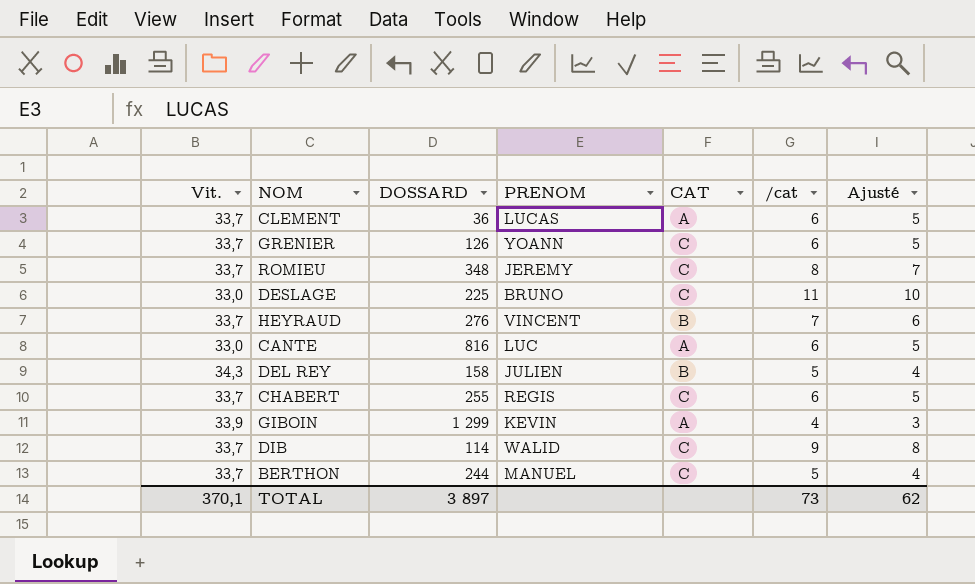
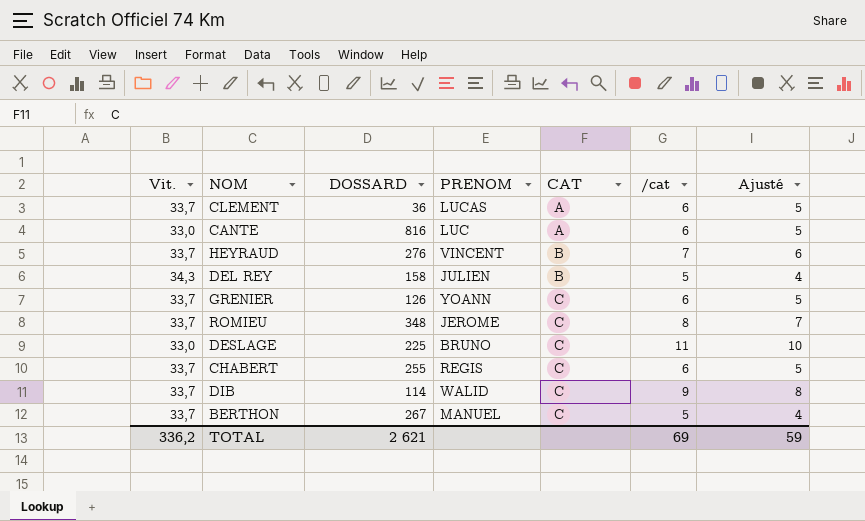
row order: none -> CAT ascending
row GIBOIN: 33,9 | 1 299 | KEVIN | A | 4 | 3 -> none
ROMIEU | PRENOM: JEREMY -> JEROME
BERTHON | DOSSARD: 244 -> 267
TOTAL | Vit.: 370,1 -> 336,2
TOTAL | DOSSARD: 3 897 -> 2 621
TOTAL | /cat: 73 -> 69
TOTAL | Ajusté: 62 -> 59

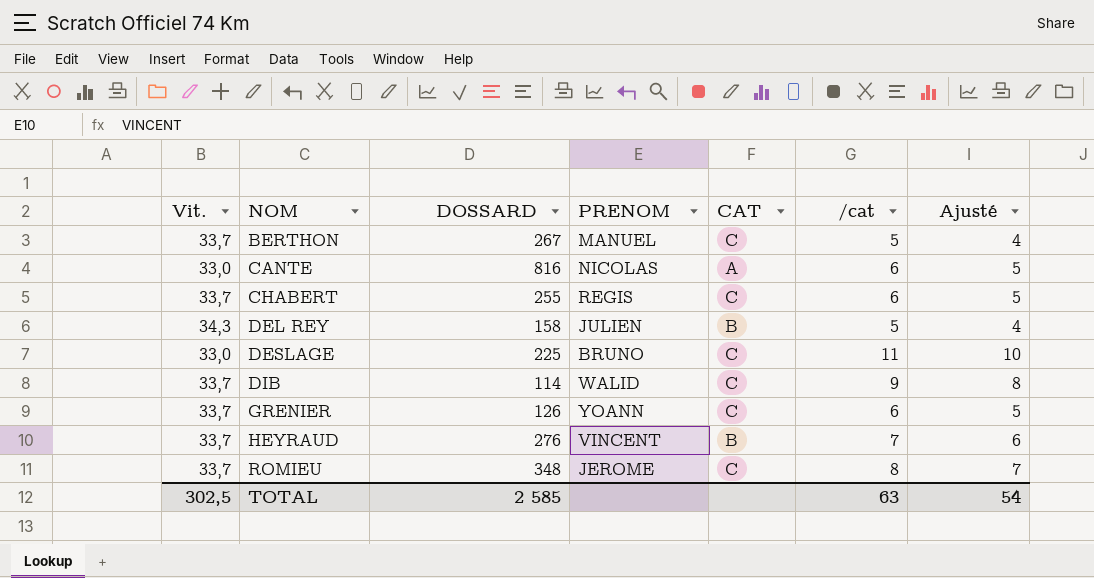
row order: CAT ascending -> NOM ascending
row CLEMENT: 33,7 | 36 | LUCAS | A | 6 | 5 -> none
CANTE | PRENOM: LUC -> NICOLAS
TOTAL | Vit.: 336,2 -> 302,5
TOTAL | DOSSARD: 2 621 -> 2 585
TOTAL | /cat: 69 -> 63
TOTAL | Ajusté: 59 -> 54

